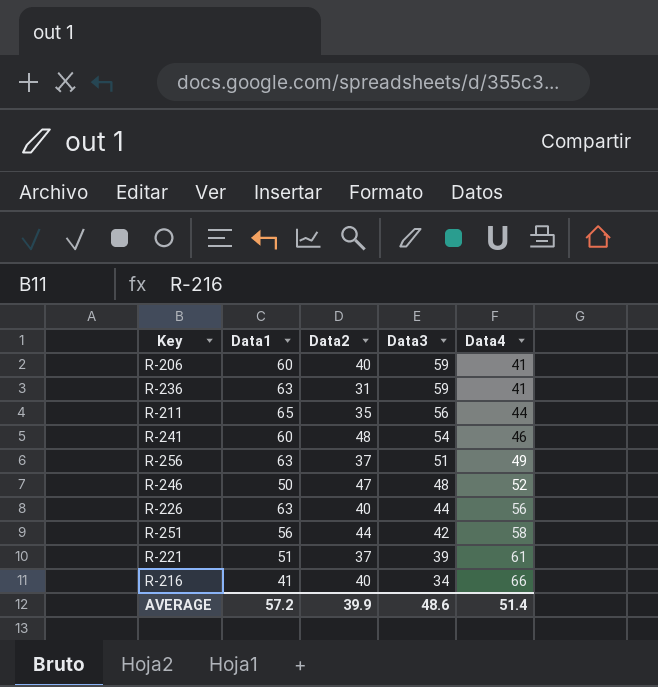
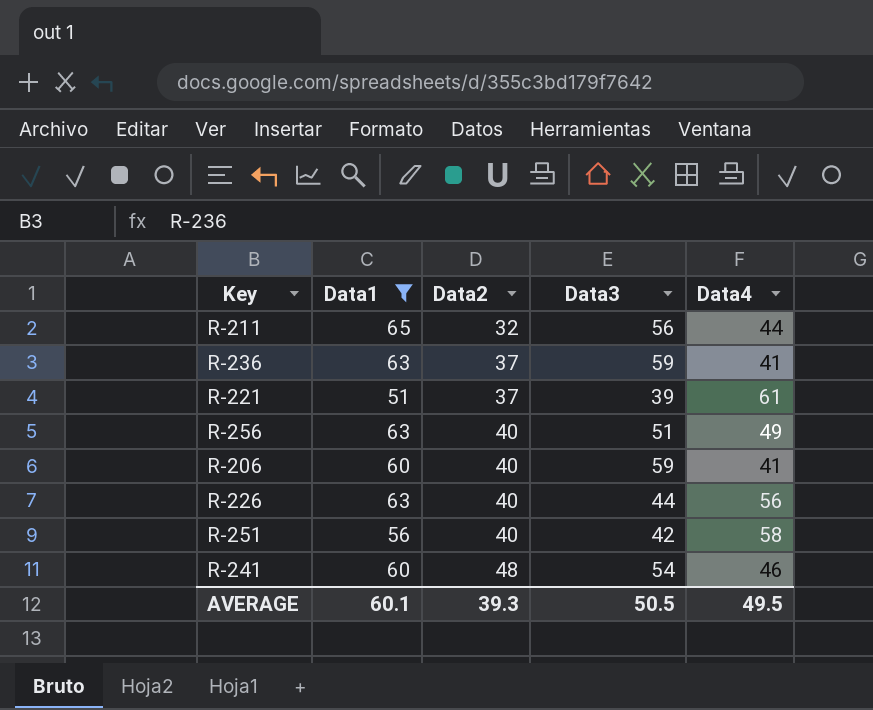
filter: none -> Data1 >= 51
row order: Data3 descending -> Data2 ascending
R-211 | Data2: 35 -> 32
R-236 | Data2: 31 -> 37
R-256 | Data2: 37 -> 40
R-251 | Data2: 44 -> 40
AVERAGE | Data1: 57.2 -> 60.1
AVERAGE | Data2: 39.9 -> 39.3
AVERAGE | Data3: 48.6 -> 50.5
AVERAGE | Data4: 51.4 -> 49.5

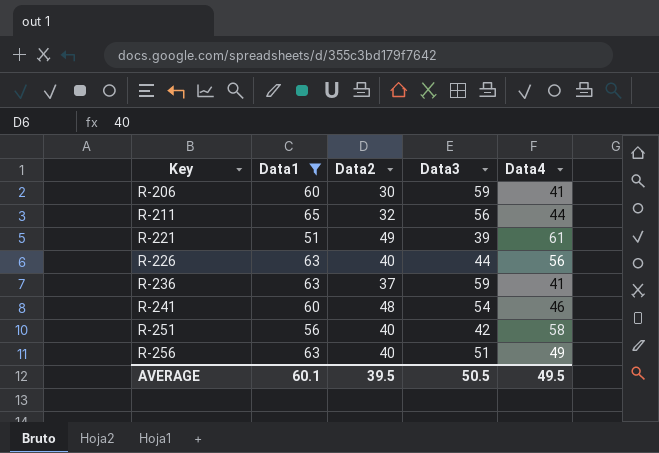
row order: Data2 ascending -> Key ascending
R-206 | Data2: 40 -> 30
R-221 | Data2: 37 -> 49
AVERAGE | Data2: 39.3 -> 39.5

